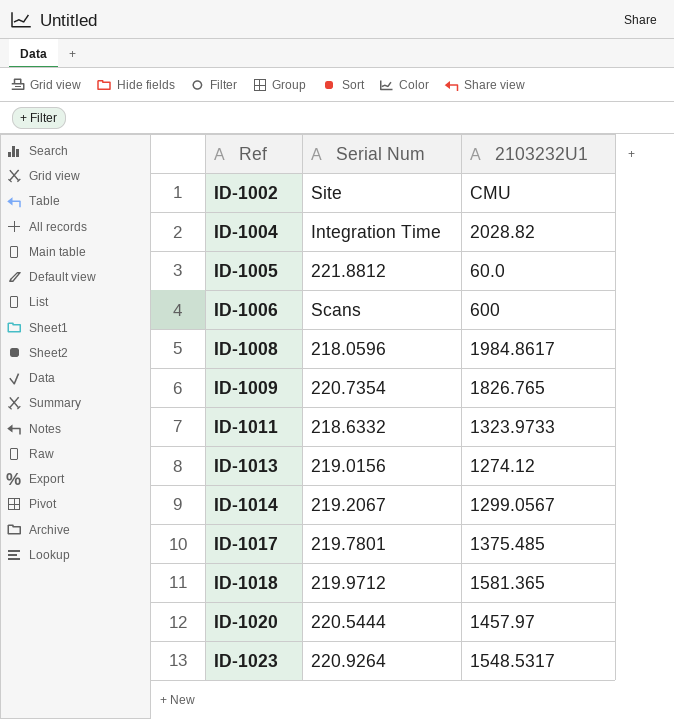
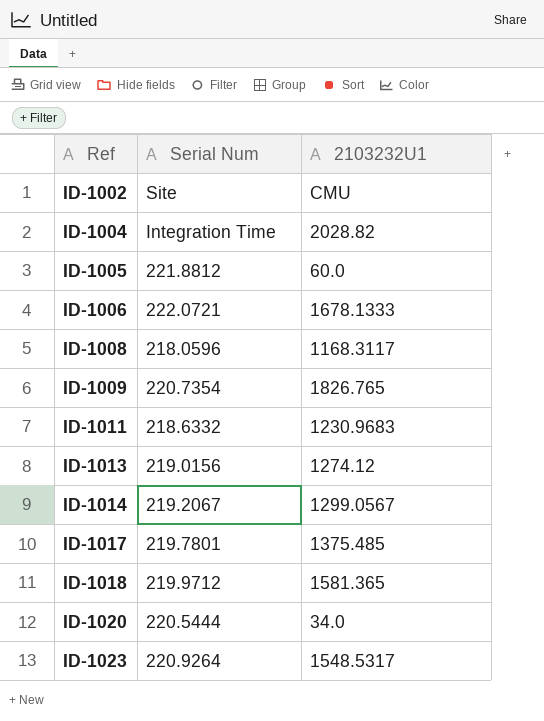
ID-1006 | Serial Num: Scans -> 222.0721
ID-1006 | 2103232U1: 600 -> 1678.1333
ID-1008 | 2103232U1: 1984.8617 -> 1168.3117
ID-1011 | 2103232U1: 1323.9733 -> 1230.9683
ID-1020 | 2103232U1: 1457.97 -> 34.0

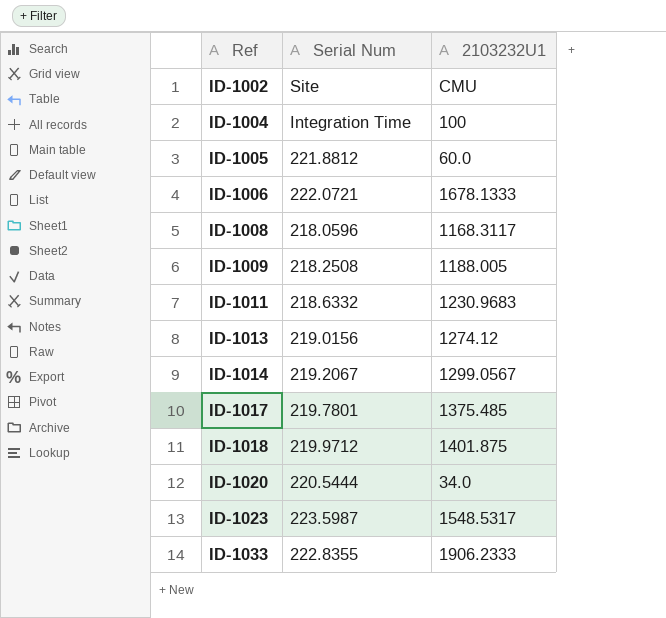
ID-1004 | 2103232U1: 2028.82 -> 100
ID-1009 | Serial Num: 220.7354 -> 218.2508
ID-1009 | 2103232U1: 1826.765 -> 1188.005
ID-1018 | 2103232U1: 1581.365 -> 1401.875
ID-1023 | Serial Num: 220.9264 -> 223.5987
row ID-1033: none -> 222.8355 | 1906.2333

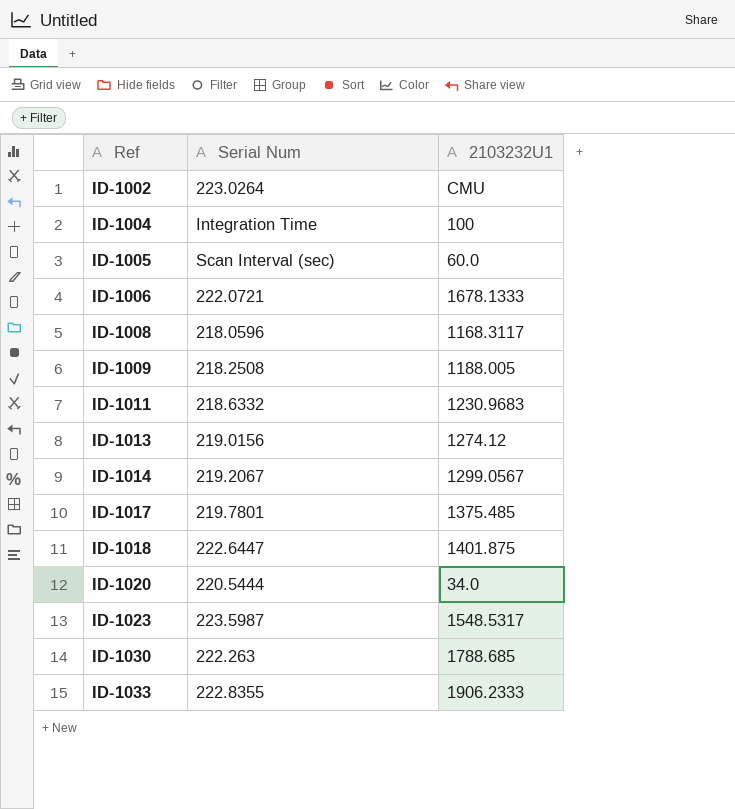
ID-1002 | Serial Num: Site -> 223.0264
ID-1005 | Serial Num: 221.8812 -> Scan Interval (sec)
ID-1018 | Serial Num: 219.9712 -> 222.6447
row ID-1030: none -> 222.263 | 1788.685

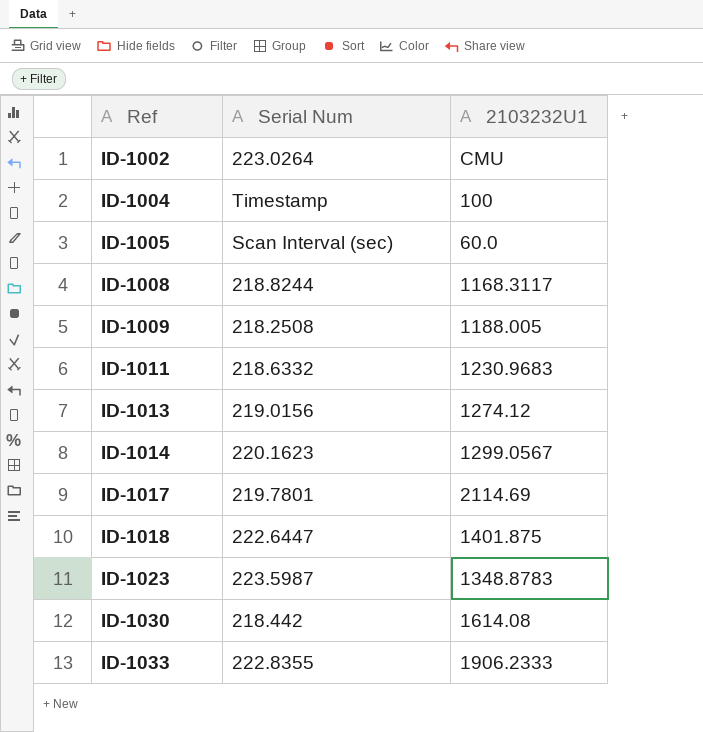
row ID-1006: 222.0721 | 1678.1333 -> none
row ID-1020: 220.5444 | 34.0 -> none
ID-1004 | Serial Num: Integration Time -> Timestamp
ID-1008 | Serial Num: 218.0596 -> 218.8244
ID-1014 | Serial Num: 219.2067 -> 220.1623
ID-1017 | 2103232U1: 1375.485 -> 2114.69
ID-1023 | 2103232U1: 1548.5317 -> 1348.8783
ID-1030 | Serial Num: 222.263 -> 218.442
ID-1030 | 2103232U1: 1788.685 -> 1614.08

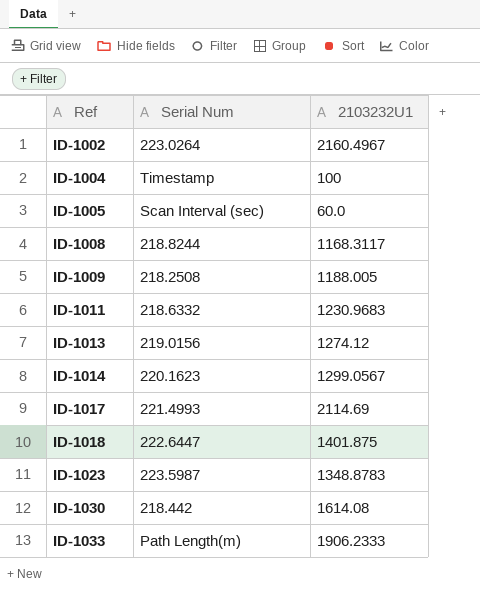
ID-1002 | 2103232U1: CMU -> 2160.4967
ID-1017 | Serial Num: 219.7801 -> 221.4993
ID-1033 | Serial Num: 222.8355 -> Path Length(m)

